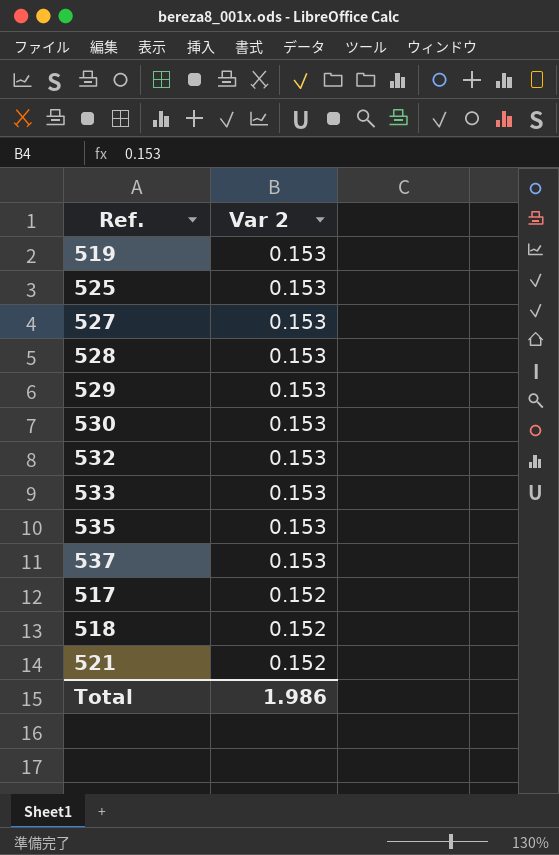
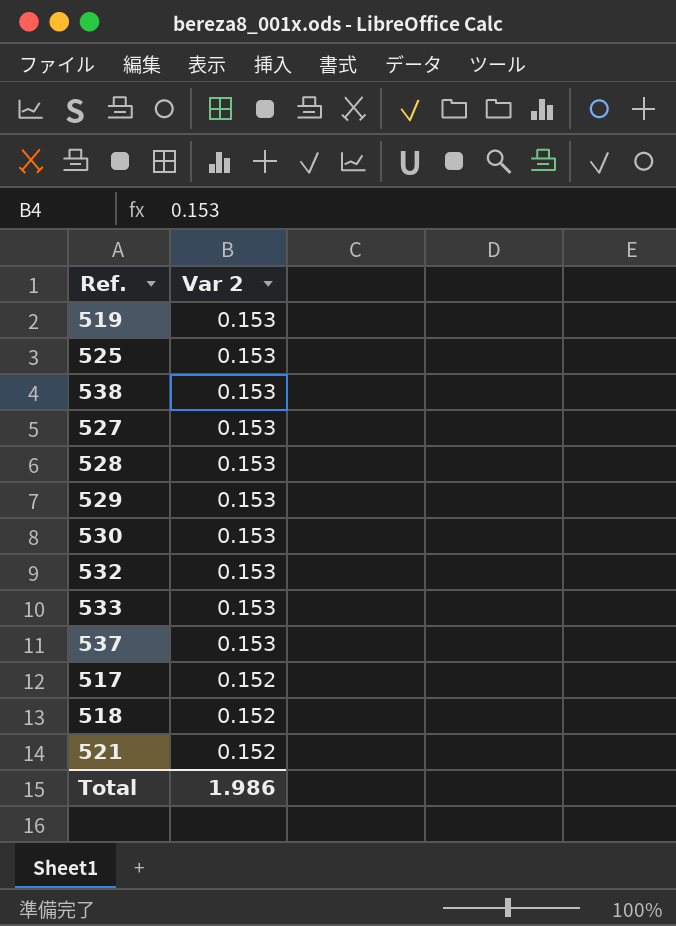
row 535: 0.153 -> none
row 538: none -> 0.153

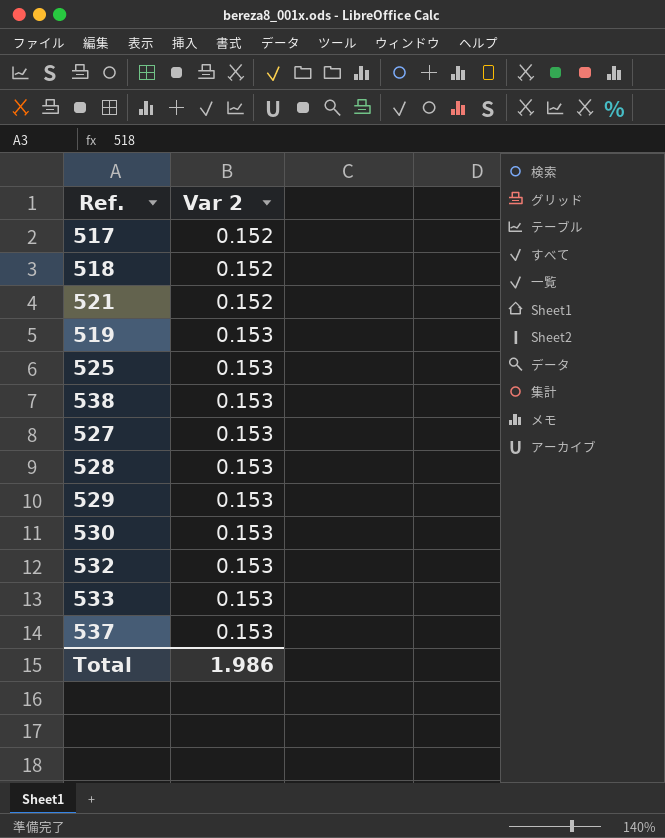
row order: Var 2 descending -> Var 2 ascending

